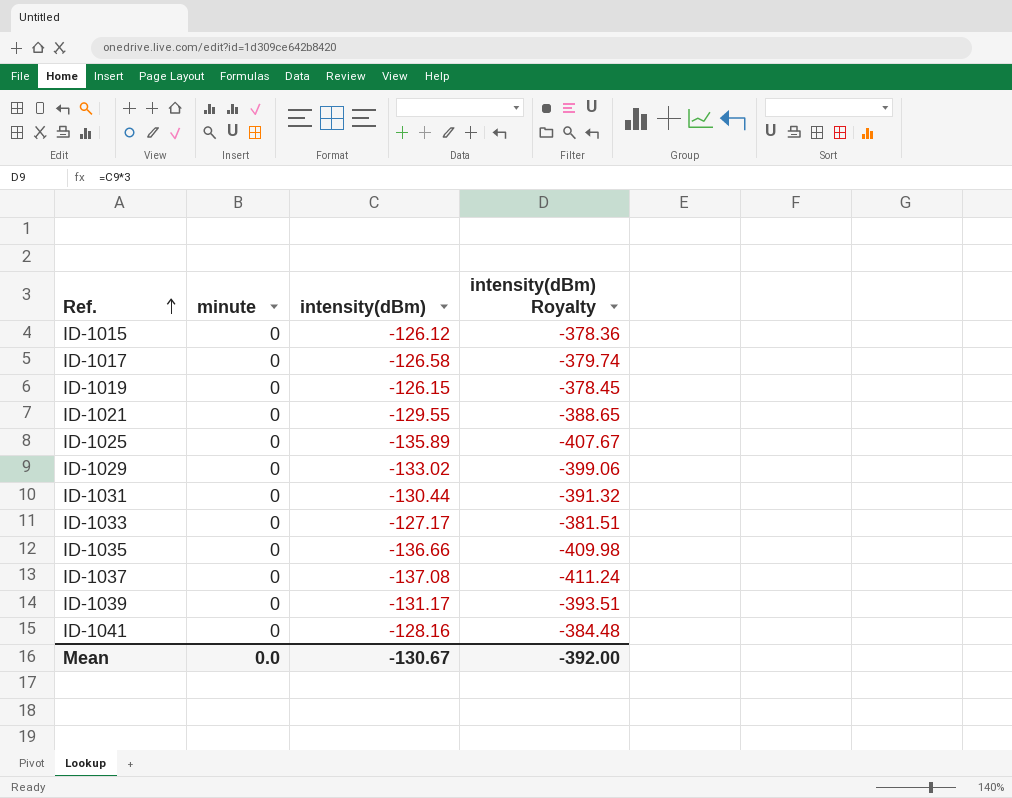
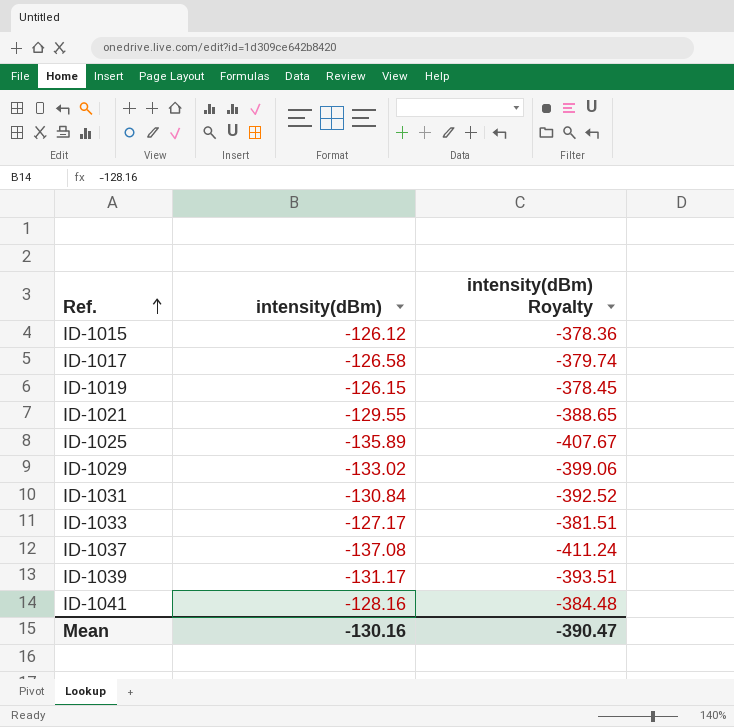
column minute | position: 2 -> none
row ID-1035: 0 | -136.66 | -409.98 -> none
ID-1031 | intensity(dBm): -130.44 -> -130.84
ID-1031 | intensity(dBm) Royalty: -391.32 -> -392.52
Mean | intensity(dBm): -130.67 -> -130.16
Mean | intensity(dBm) Royalty: -392.00 -> -390.47

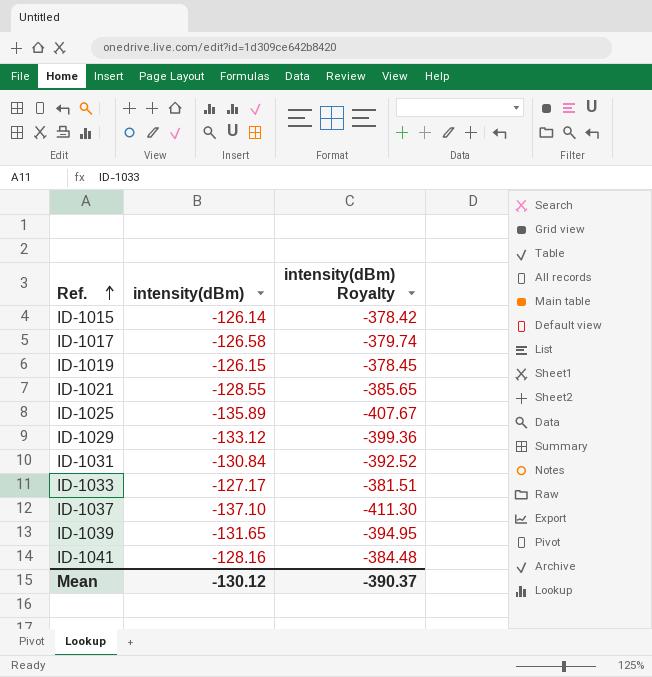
ID-1015 | intensity(dBm): -126.12 -> -126.14
ID-1015 | intensity(dBm) Royalty: -378.36 -> -378.42
ID-1021 | intensity(dBm): -129.55 -> -128.55
ID-1021 | intensity(dBm) Royalty: -388.65 -> -385.65
ID-1029 | intensity(dBm): -133.02 -> -133.12
ID-1029 | intensity(dBm) Royalty: -399.06 -> -399.36
ID-1037 | intensity(dBm): -137.08 -> -137.10
ID-1037 | intensity(dBm) Royalty: -411.24 -> -411.30
ID-1039 | intensity(dBm): -131.17 -> -131.65
ID-1039 | intensity(dBm) Royalty: -393.51 -> -394.95
Mean | intensity(dBm): -130.16 -> -130.12
Mean | intensity(dBm) Royalty: -390.47 -> -390.37

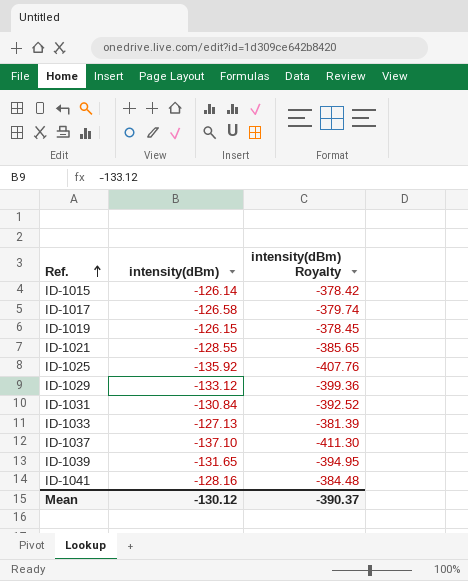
ID-1025 | intensity(dBm): -135.89 -> -135.92
ID-1025 | intensity(dBm) Royalty: -407.67 -> -407.76
ID-1033 | intensity(dBm): -127.17 -> -127.13
ID-1033 | intensity(dBm) Royalty: -381.51 -> -381.39

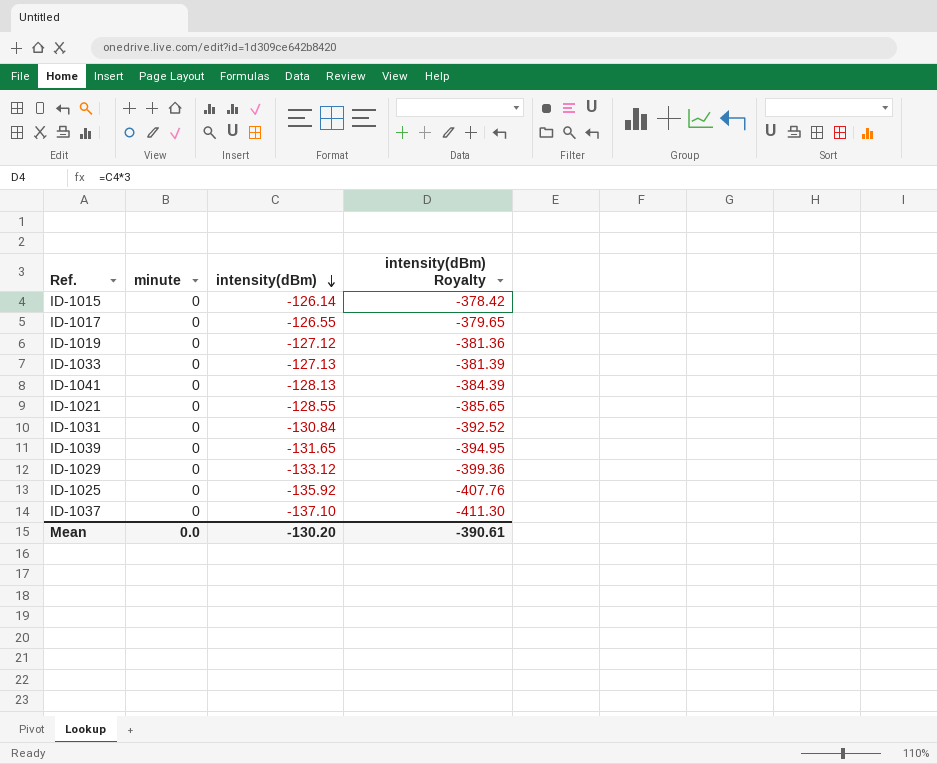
row order: Ref. ascending -> intensity(dBm) descending
column minute | position: none -> 2
ID-1017 | intensity(dBm): -126.58 -> -126.55
ID-1017 | intensity(dBm) Royalty: -379.74 -> -379.65
ID-1019 | intensity(dBm): -126.15 -> -127.12
ID-1019 | intensity(dBm) Royalty: -378.45 -> -381.36
ID-1041 | intensity(dBm): -128.16 -> -128.13
ID-1041 | intensity(dBm) Royalty: -384.48 -> -384.39
Mean | intensity(dBm): -130.12 -> -130.20
Mean | intensity(dBm) Royalty: -390.37 -> -390.61

